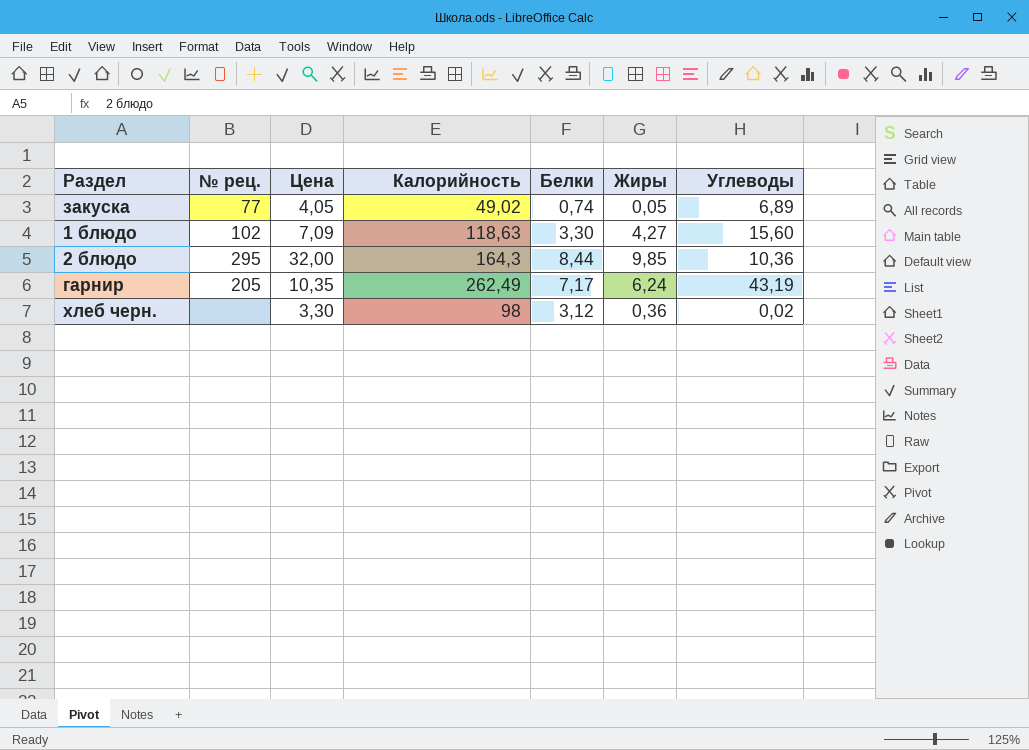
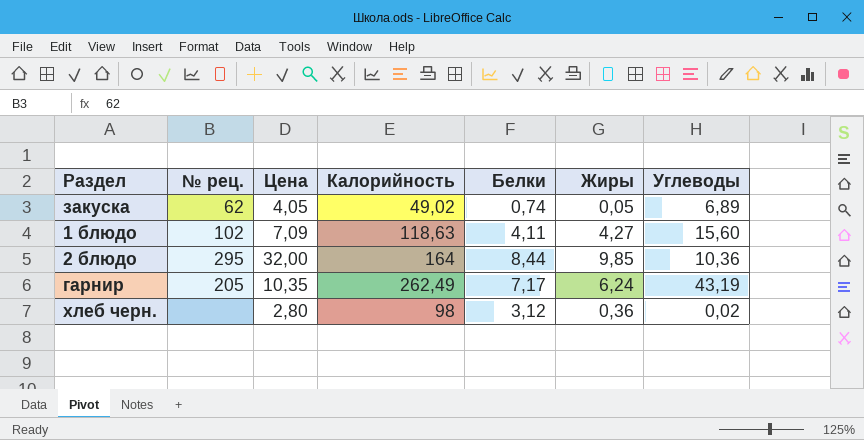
закуска | № рец.: 77 -> 62
1 блюдо | Белки: 3,30 -> 4,11
2 блюдо | Калорийность: 164,3 -> 164
хлеб черн. | Цена: 3,30 -> 2,80

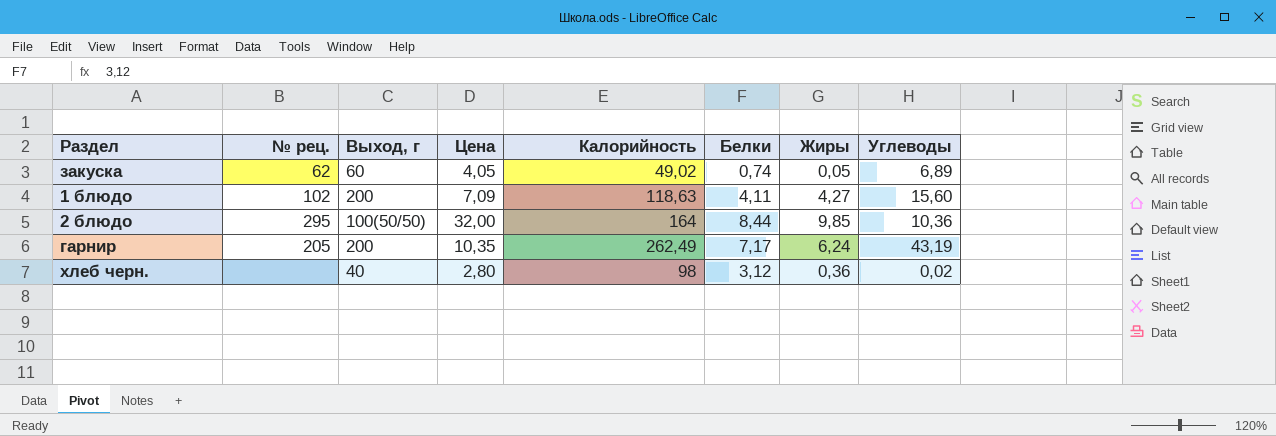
column Выход, г | position: none -> 3

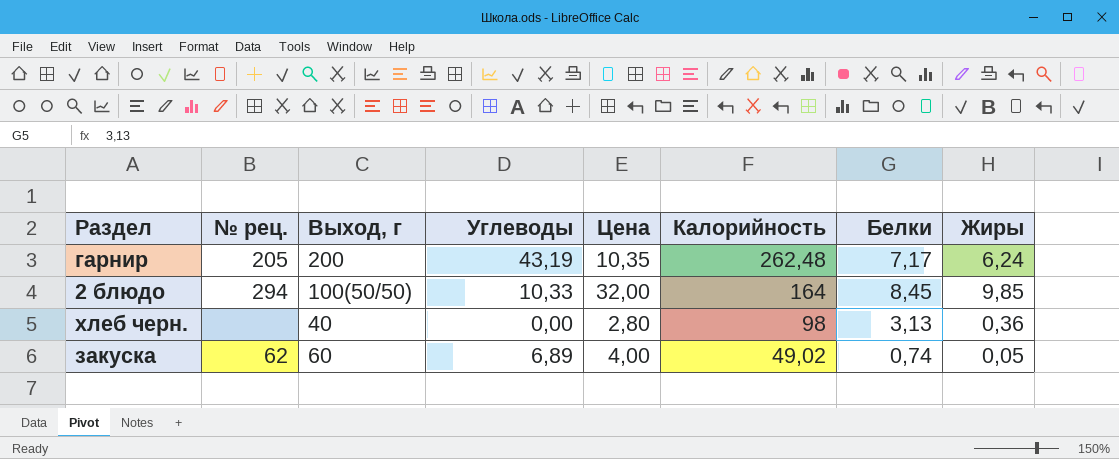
row order: none -> Калорийность descending
column Углеводы | position: 8 -> 4
row 1 блюдо: 102 | 200 | 7,09 | 118,63 | 4,11 | 4,27 | 15,60 -> none
гарнир | Калорийность: 262,49 -> 262,48
2 блюдо | № рец.: 295 -> 294
2 блюдо | Углеводы: 10,36 -> 10,33
2 блюдо | Белки: 8,44 -> 8,45
хлеб черн. | Углеводы: 0,02 -> 0,00
хлеб черн. | Белки: 3,12 -> 3,13
закуска | Цена: 4,05 -> 4,00

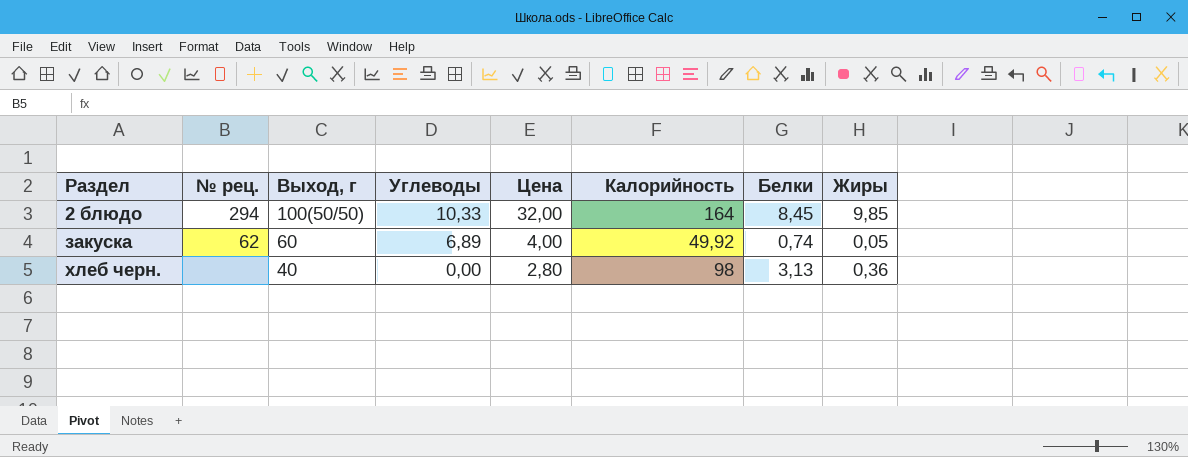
row order: Калорийность descending -> Раздел ascending
row гарнир: 205 | 200 | 43,19 | 10,35 | 262,48 | 7,17 | 6,24 -> none
закуска | Калорийность: 49,02 -> 49,92

